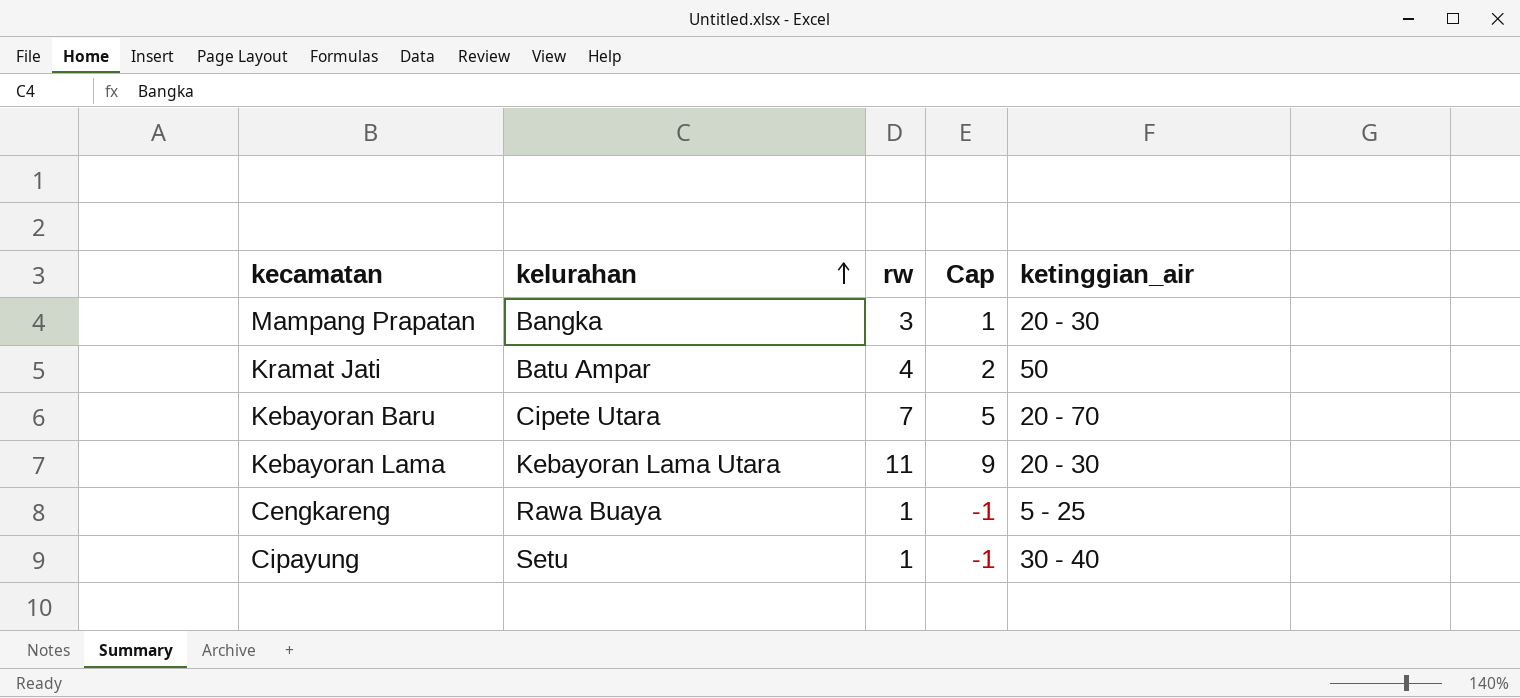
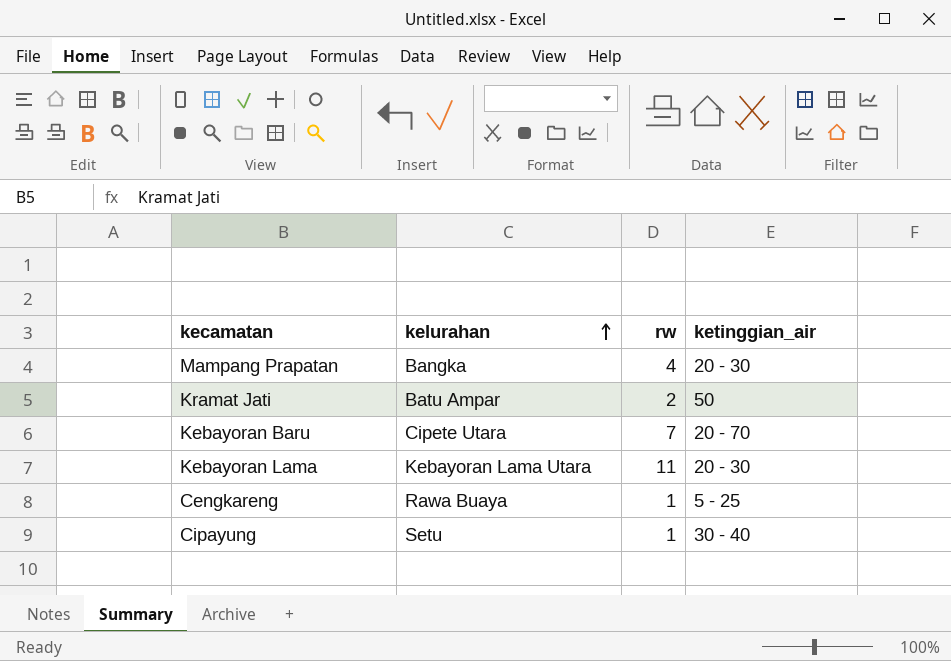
column Cap | formula: [rw] - 2 -> none
Mampang Prapatan | rw: 3 -> 4
Kramat Jati | rw: 4 -> 2

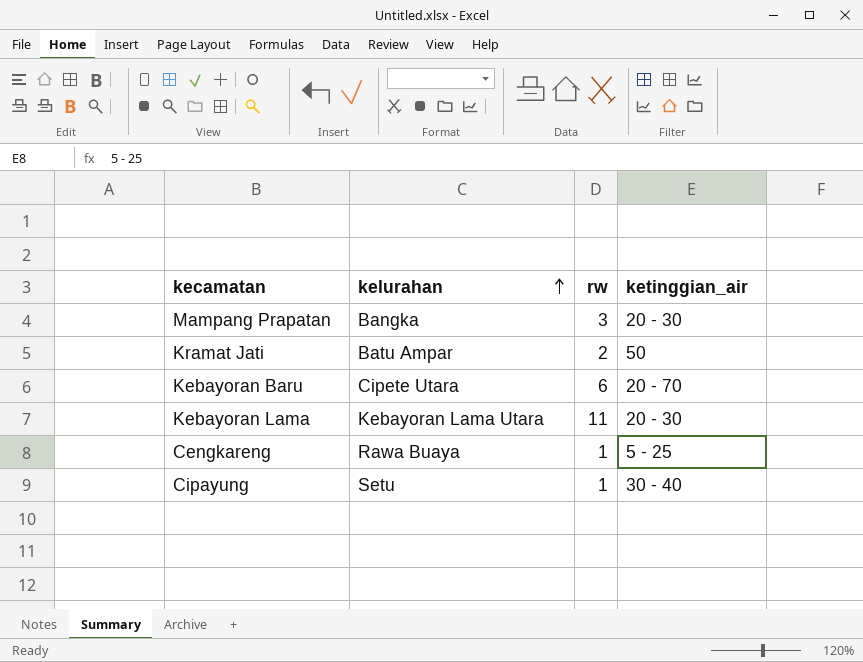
Mampang Prapatan | rw: 4 -> 3
Kebayoran Baru | rw: 7 -> 6

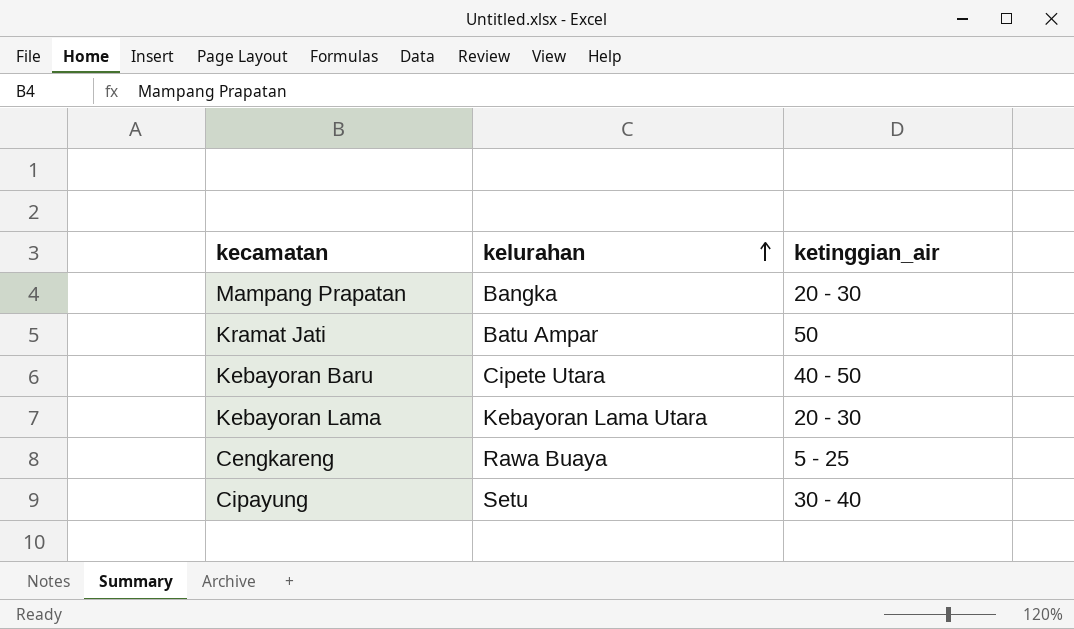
column rw | position: 3 -> none
Kebayoran Baru | ketinggian_air: 20 - 70 -> 40 - 50

